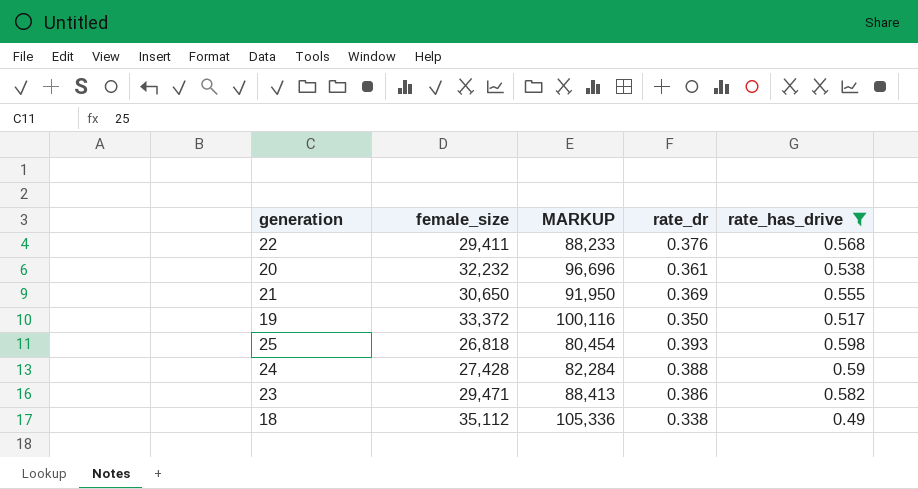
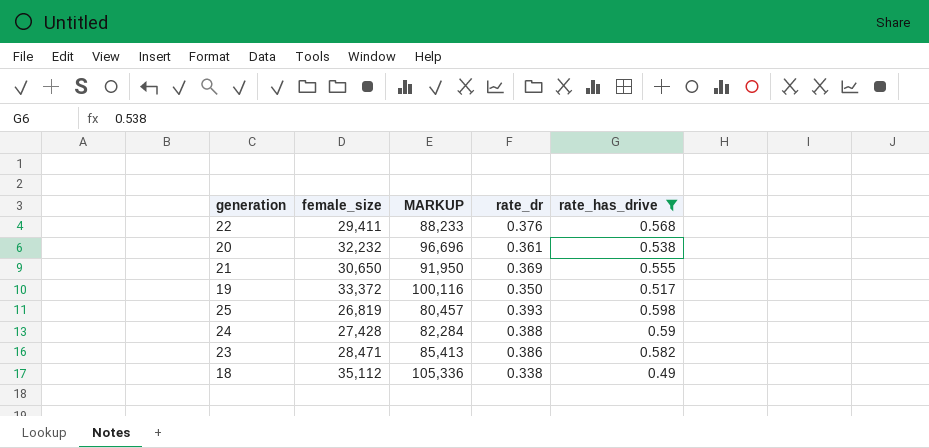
25 | female_size: 26,818 -> 26,819
25 | MARKUP: 80,454 -> 80,457
23 | female_size: 29,471 -> 28,471
23 | MARKUP: 88,413 -> 85,413

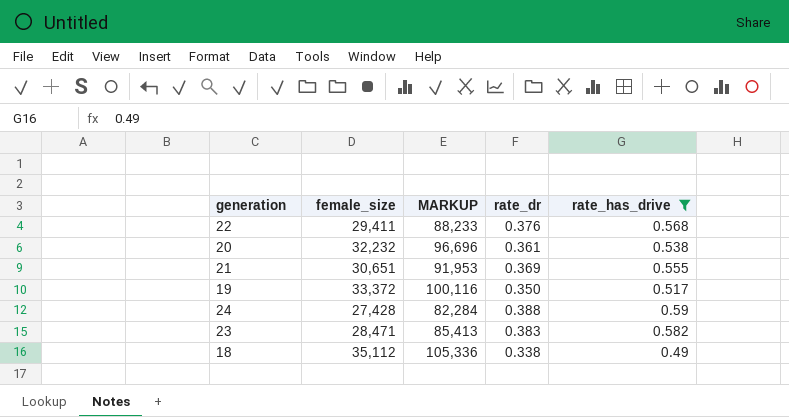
row 25: 26,819 | 80,457 | 0.393 | 0.598 -> none
21 | female_size: 30,650 -> 30,651
21 | MARKUP: 91,950 -> 91,953
23 | rate_dr: 0.386 -> 0.383

